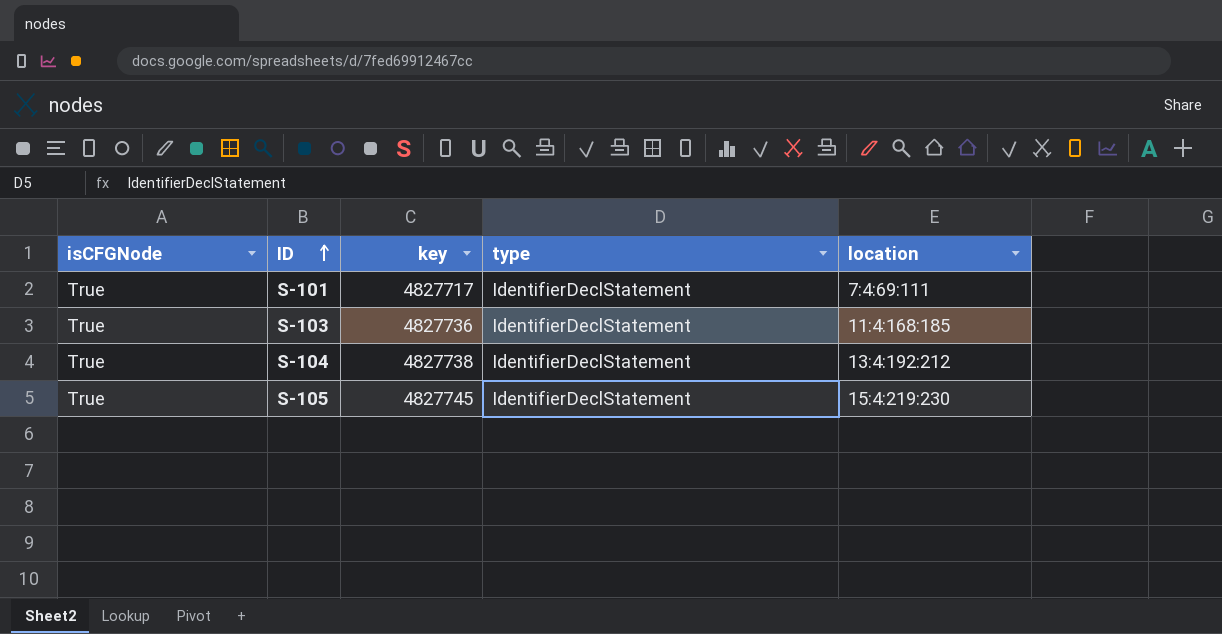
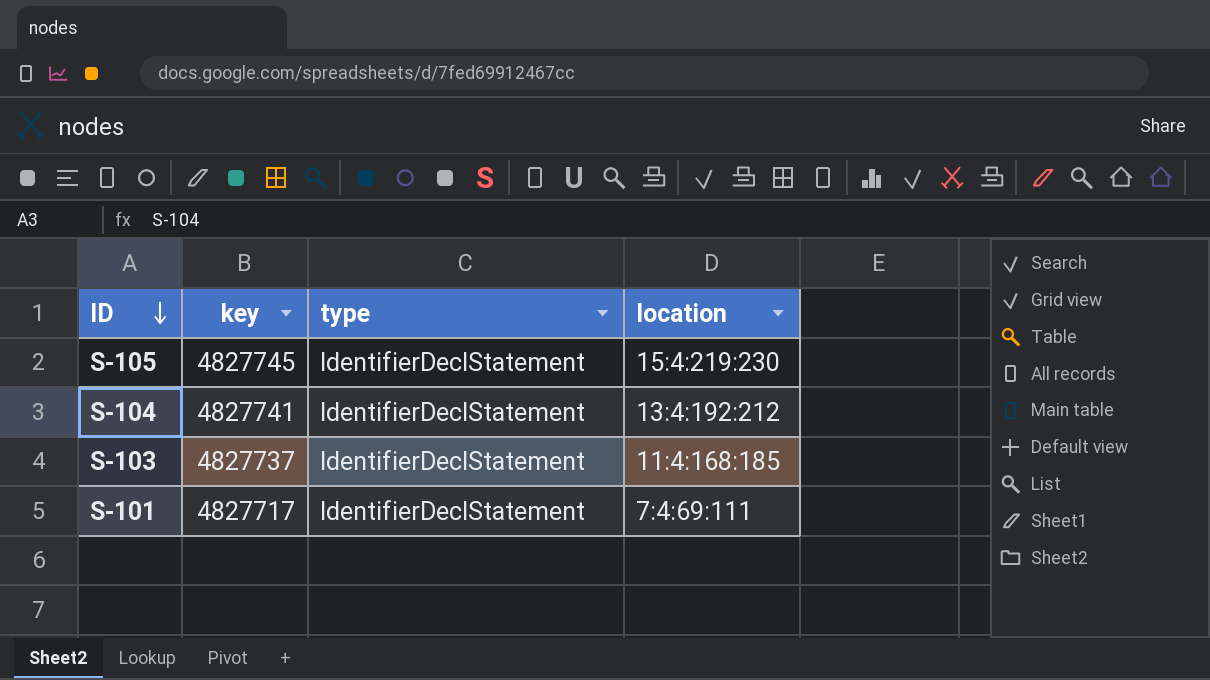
row order: ID ascending -> ID descending
column isCFGNode | position: 1 -> none
S-104 | key: 4827738 -> 4827741
S-103 | key: 4827736 -> 4827737

